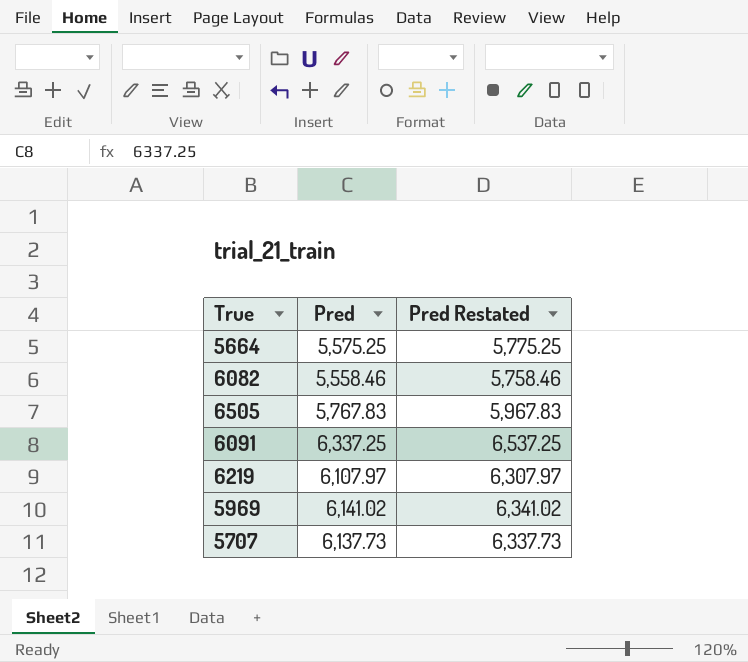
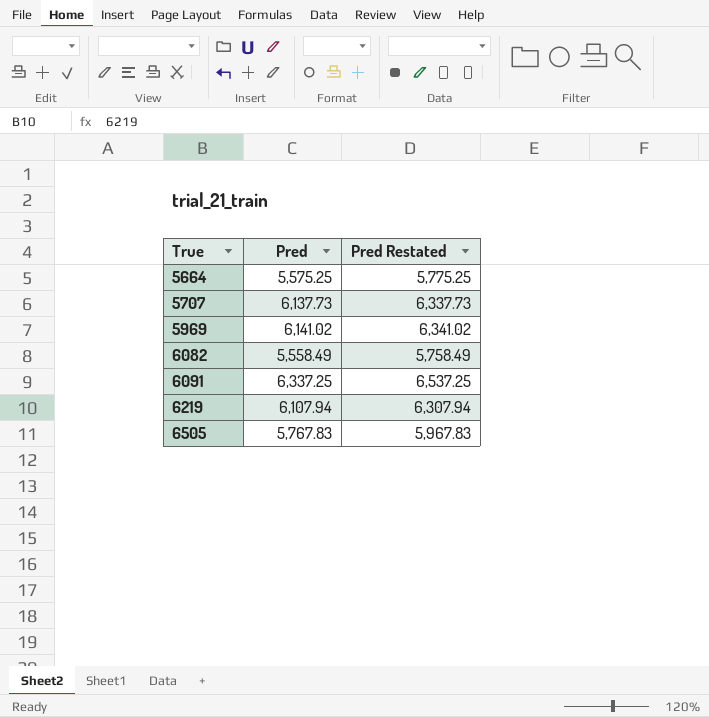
row order: none -> True ascending
6082 | Pred: 5,558.46 -> 5,558.49
6082 | Pred Restated: 5,758.46 -> 5,758.49
6219 | Pred: 6,107.97 -> 6,107.94
6219 | Pred Restated: 6,307.97 -> 6,307.94

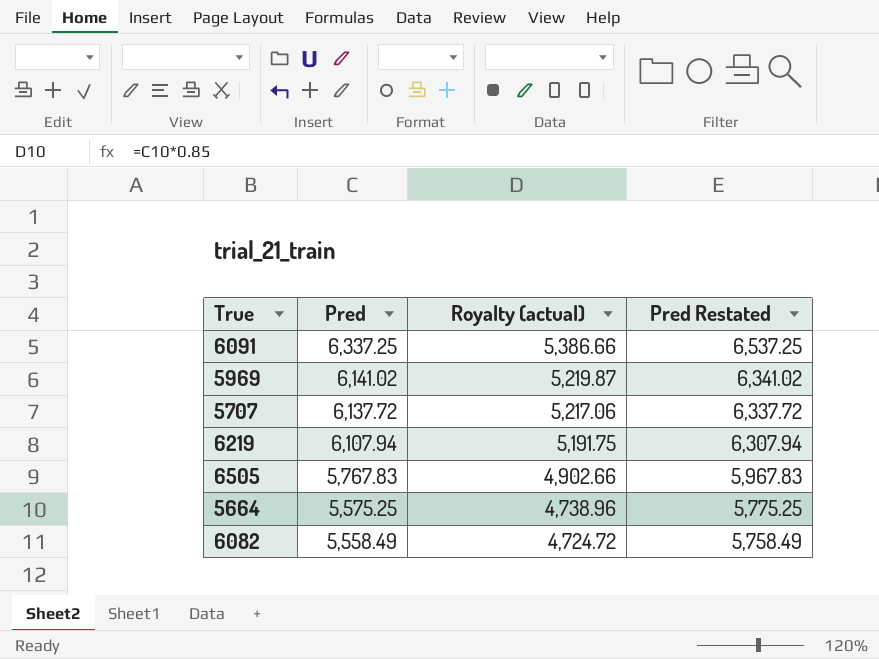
row order: True ascending -> Pred descending
column Royalty (actual) | formula: none -> [Pred] * 0.85
5707 | Pred: 6,137.73 -> 6,137.72
5707 | Pred Restated: 6,337.73 -> 6,337.72

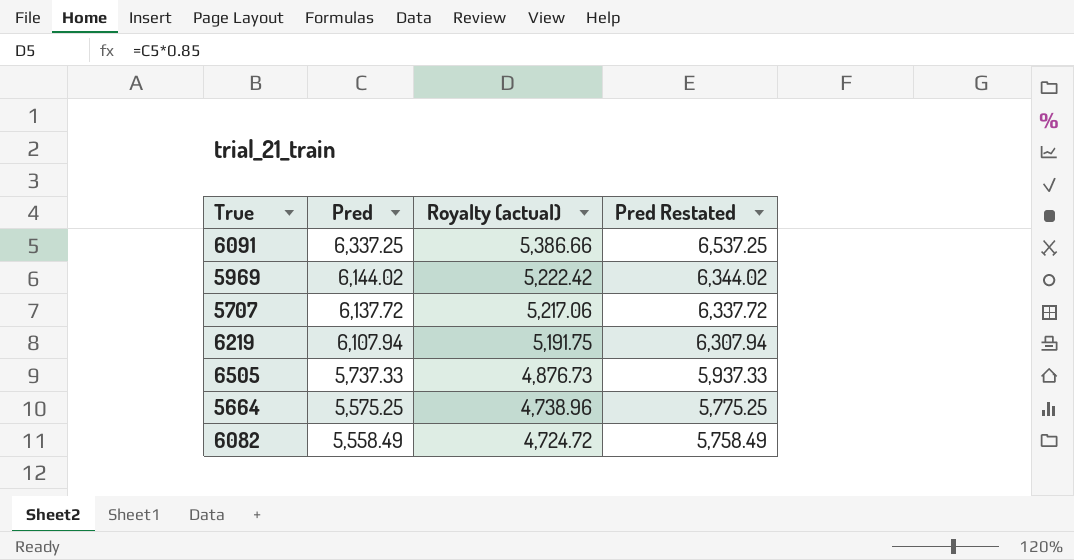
5969 | Pred: 6,141.02 -> 6,144.02
5969 | Royalty (actual): 5,219.87 -> 5,222.42
5969 | Pred Restated: 6,341.02 -> 6,344.02
6505 | Pred: 5,767.83 -> 5,737.33
6505 | Royalty (actual): 4,902.66 -> 4,876.73
6505 | Pred Restated: 5,967.83 -> 5,937.33

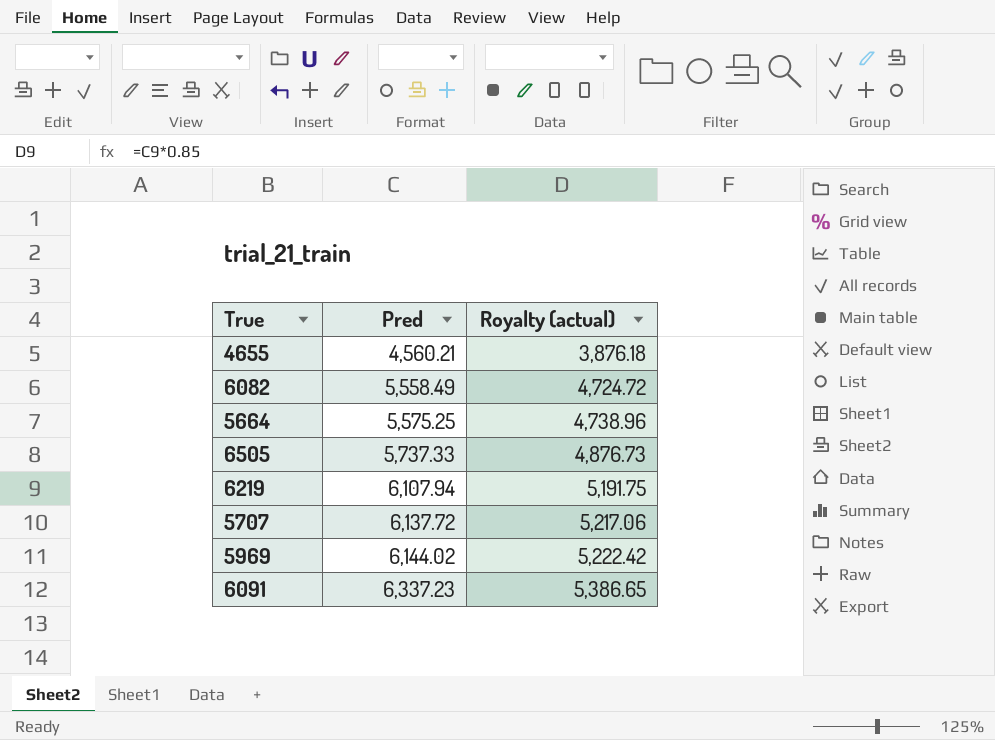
row order: Pred descending -> Pred ascending
column Pred Restated | formula: [Pred] + 200 -> none
row 4655: none -> 4,560.21 | 3,876.18
6091 | Pred: 6,337.25 -> 6,337.23
6091 | Royalty (actual): 5,386.66 -> 5,386.65

